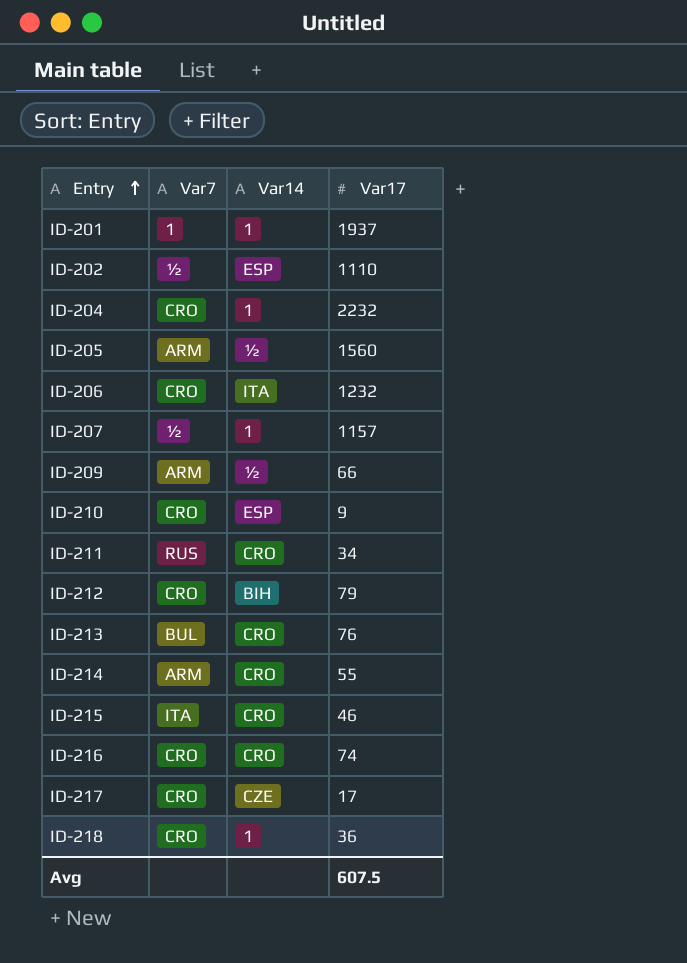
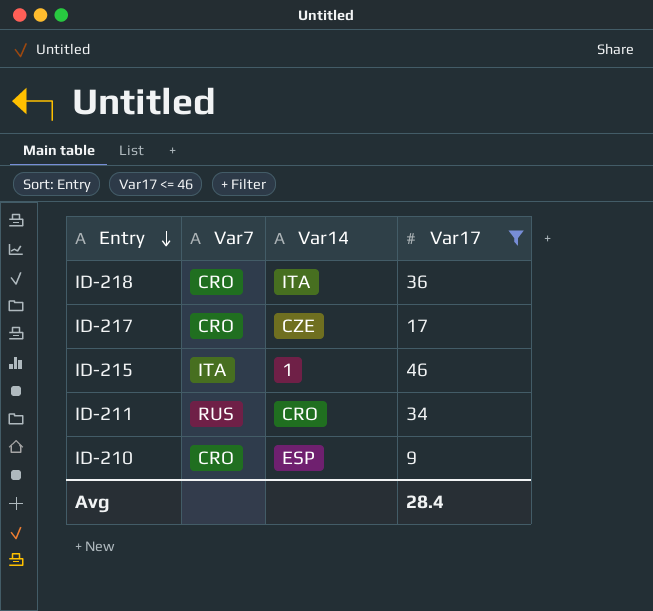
filter: none -> Var17 <= 46
row order: Entry ascending -> Entry descending
ID-218 | Var14: 1 -> ITA
ID-215 | Var14: CRO -> 1
Avg | Var17: 607.5 -> 28.4

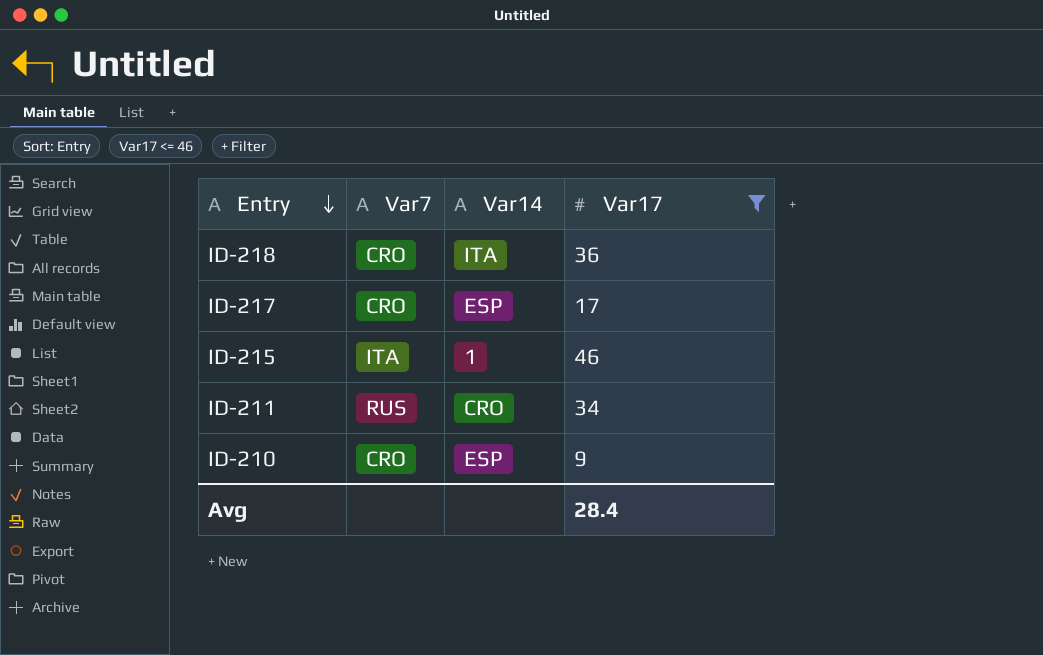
ID-217 | Var14: CZE -> ESP

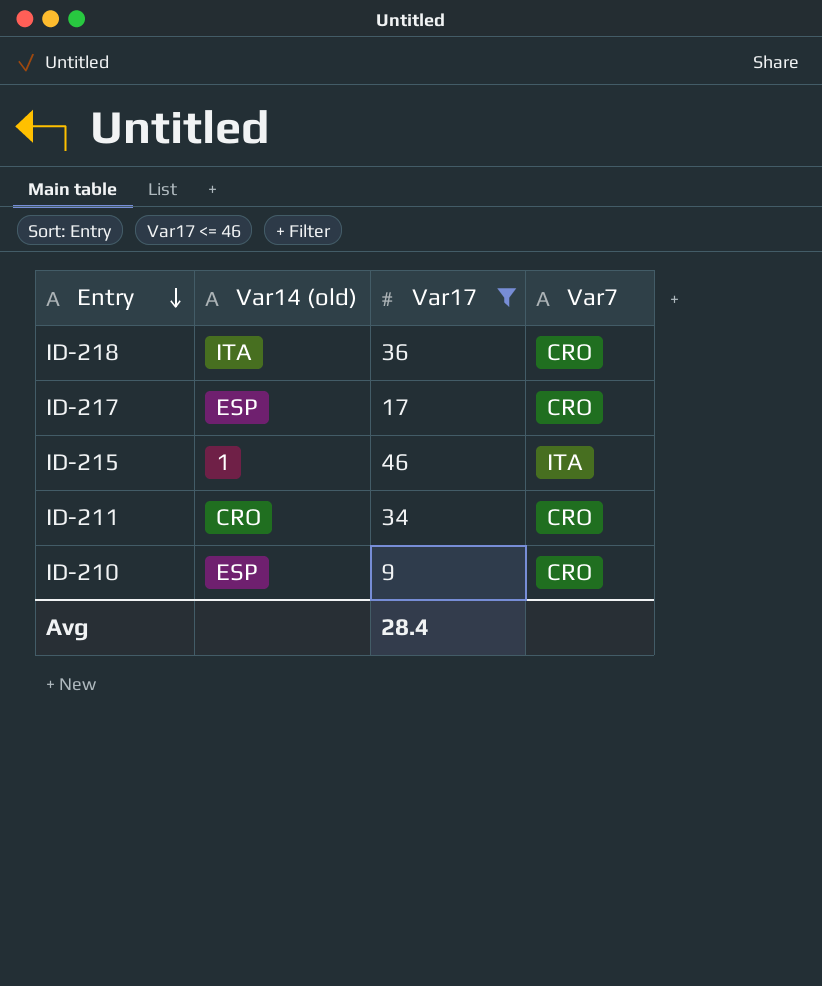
column name: Var14 -> Var14 (old)
column Var7 | position: 2 -> 4
ID-211 | Var7: RUS -> CRO

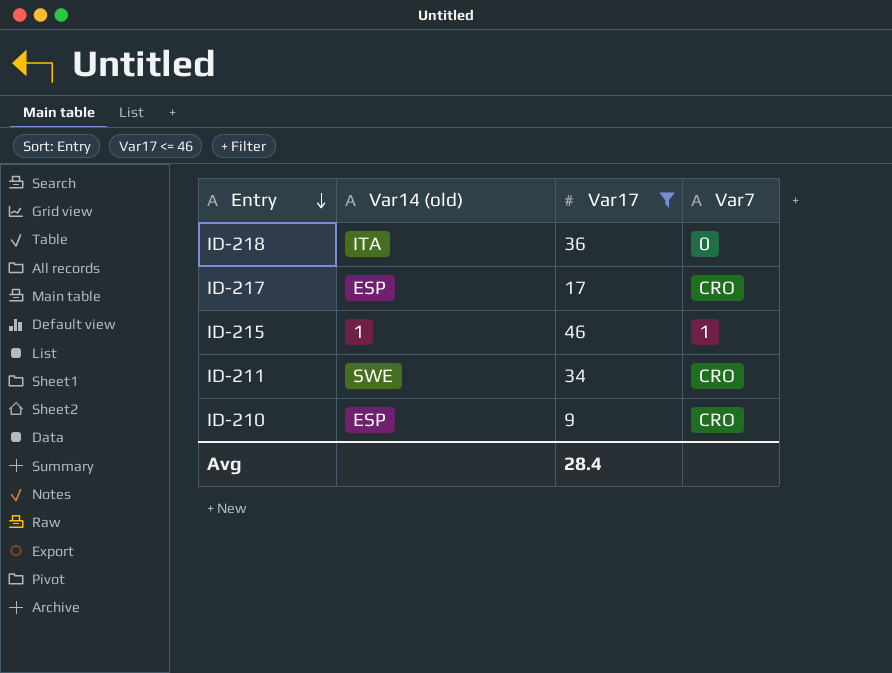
ID-218 | Var7: CRO -> 0
ID-215 | Var7: ITA -> 1
ID-211 | Var14 (old): CRO -> SWE

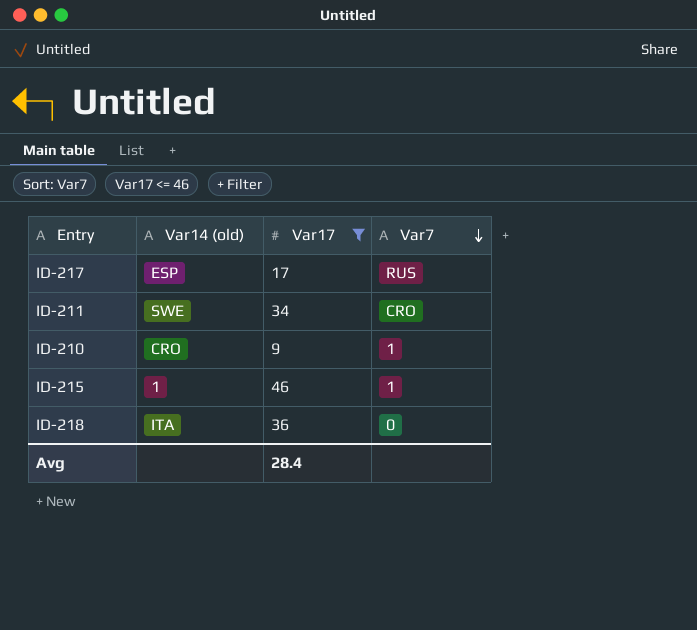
row order: Entry descending -> Var7 descending
ID-217 | Var7: CRO -> RUS
ID-210 | Var14 (old): ESP -> CRO
ID-210 | Var7: CRO -> 1

